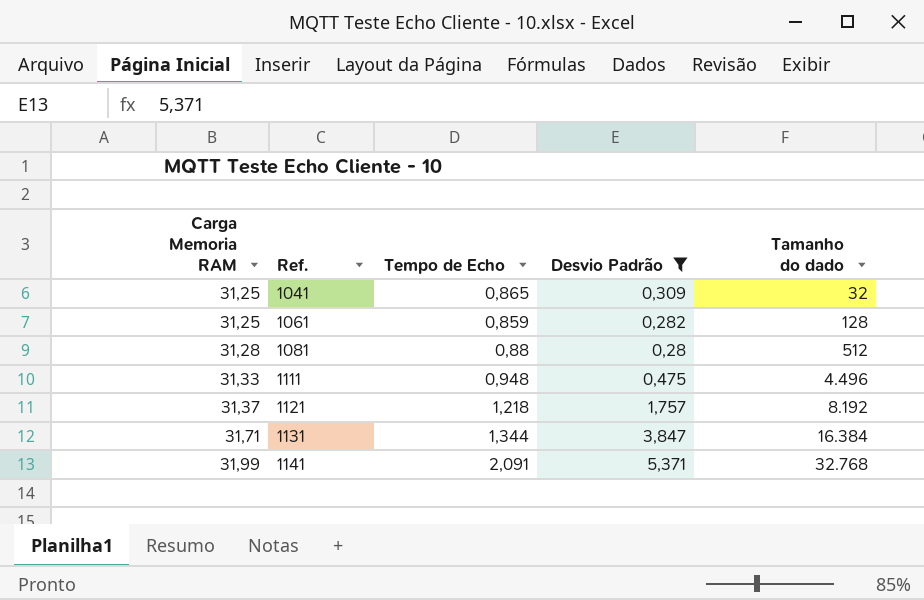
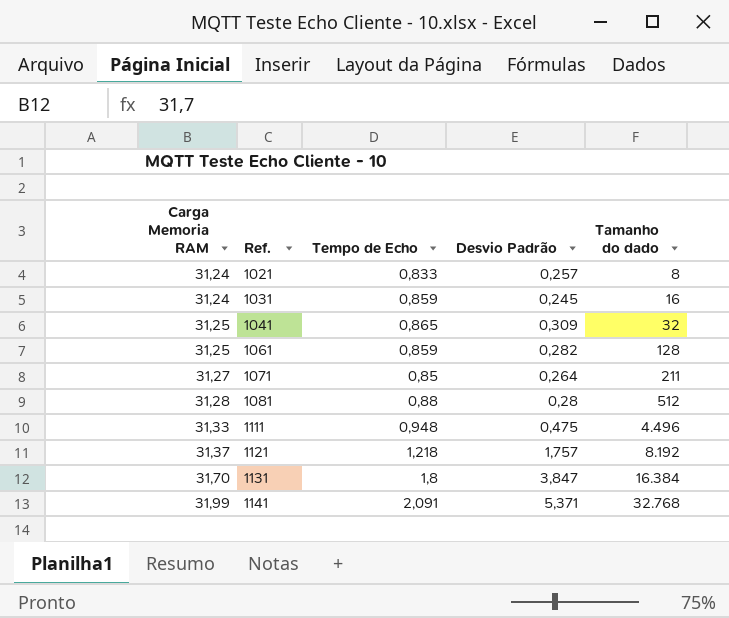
filter: Desvio Padrão >= 0,28 -> none
1131 | Carga Memoria RAM: 31,71 -> 31,70
1131 | Tempo de Echo: 1,344 -> 1,8

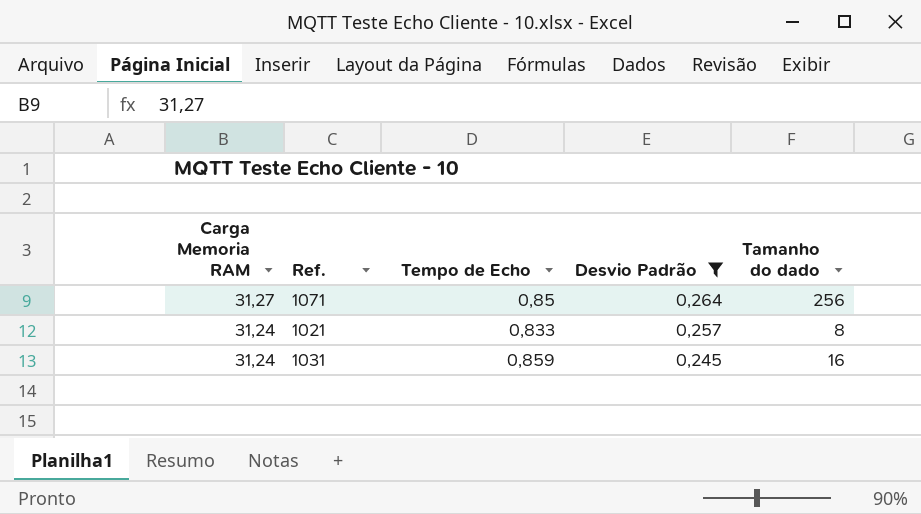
filter: none -> Desvio Padrão <= 0,264
row order: Carga Memoria RAM ascending -> Carga Memoria RAM descending
1071 | Tamanho do dado: 211 -> 256

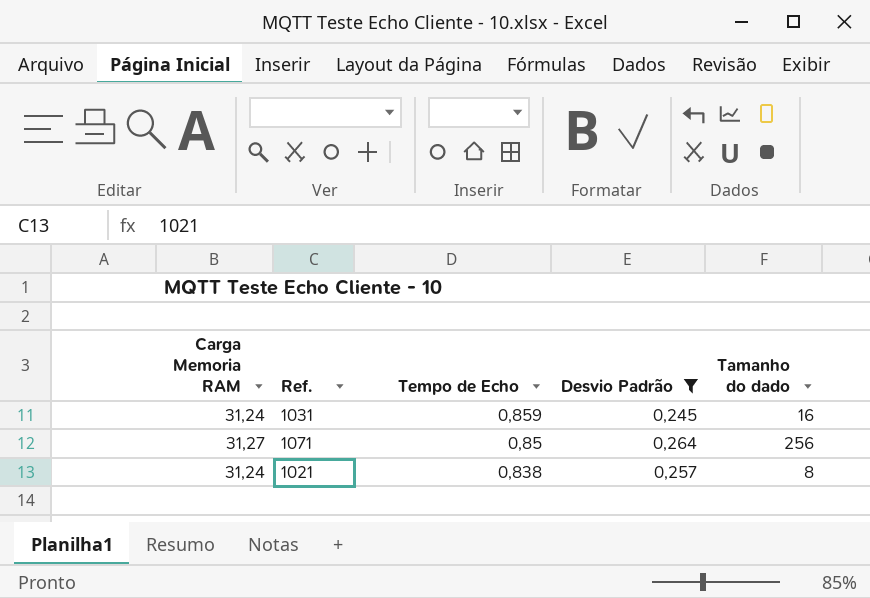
row order: Carga Memoria RAM descending -> Tempo de Echo descending
1021 | Tempo de Echo: 0,833 -> 0,838

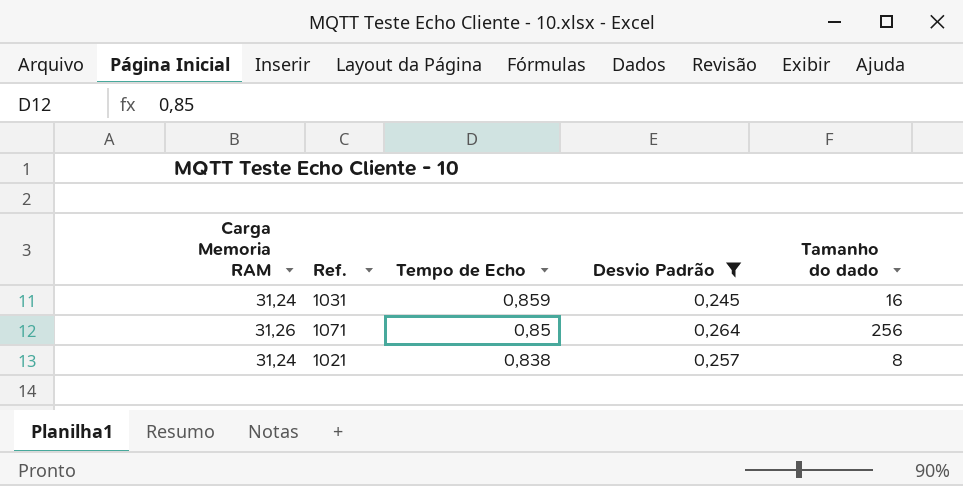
1071 | Carga Memoria RAM: 31,27 -> 31,26

